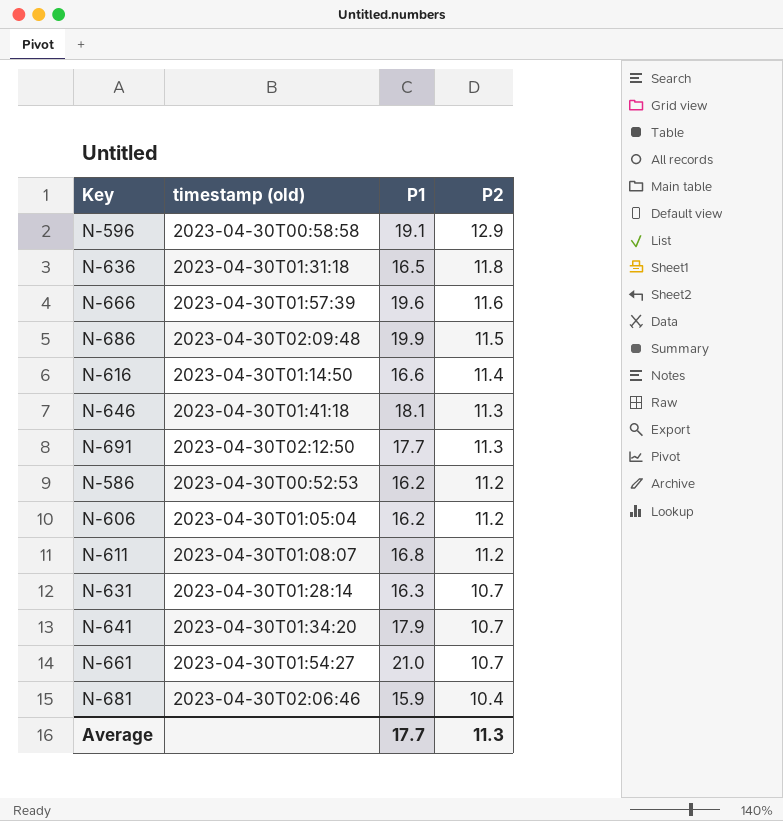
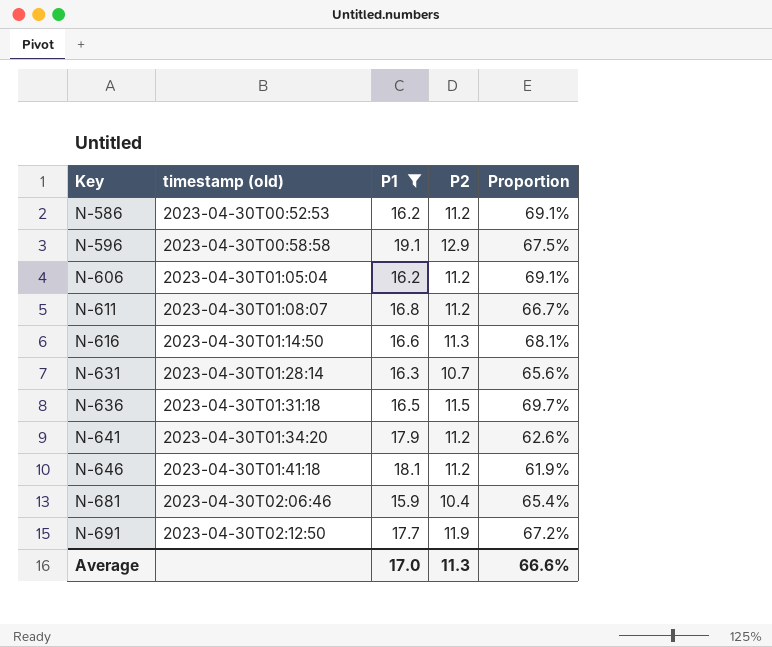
filter: none -> P1 <= 19.1
row order: P2 descending -> Key ascending
column Proportion | formula: none -> [P2] / [P1]
N-616 | P2: 11.4 -> 11.3
N-636 | P2: 11.8 -> 11.5
N-641 | P2: 10.7 -> 11.2
N-646 | P2: 11.3 -> 11.2
N-691 | P2: 11.3 -> 11.9
Average | P1: 17.7 -> 17.0

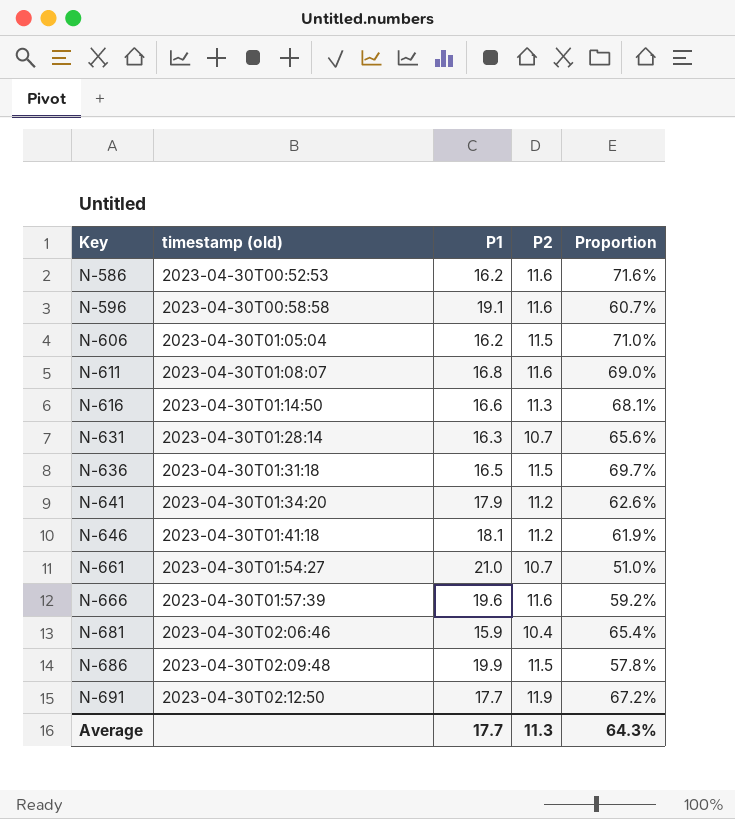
filter: P1 <= 19.1 -> none
N-586 | P2: 11.2 -> 11.6
N-586 | Proportion: 69.1% -> 71.6%
N-596 | P2: 12.9 -> 11.6
N-596 | Proportion: 67.5% -> 60.7%
N-606 | P2: 11.2 -> 11.5
N-606 | Proportion: 69.1% -> 71.0%
N-611 | P2: 11.2 -> 11.6
N-611 | Proportion: 66.7% -> 69.0%
Average | P1: 17.0 -> 17.7
Average | Proportion: 66.6% -> 64.3%

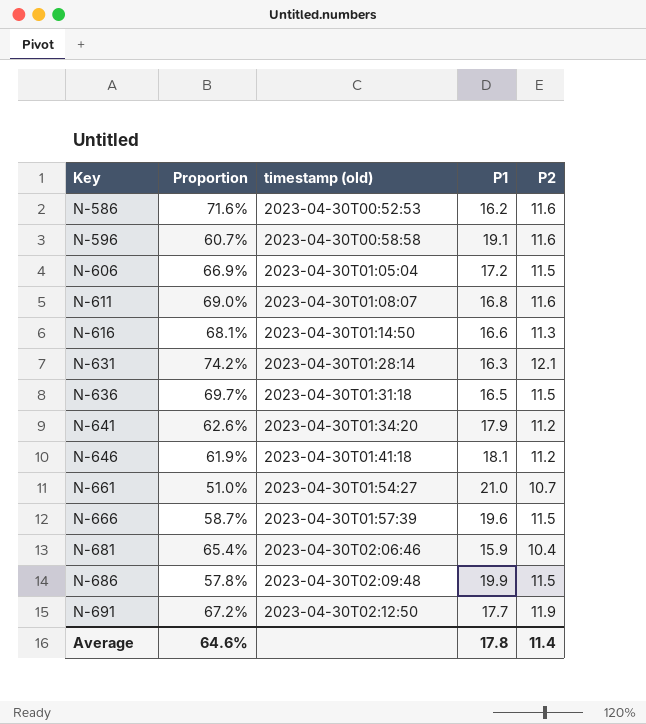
column Proportion | position: 5 -> 2
N-606 | Proportion: 71.0% -> 66.9%
N-606 | P1: 16.2 -> 17.2
N-631 | Proportion: 65.6% -> 74.2%
N-631 | P2: 10.7 -> 12.1
N-666 | Proportion: 59.2% -> 58.7%
N-666 | P2: 11.6 -> 11.5
Average | Proportion: 64.3% -> 64.6%
Average | P1: 17.7 -> 17.8
Average | P2: 11.3 -> 11.4

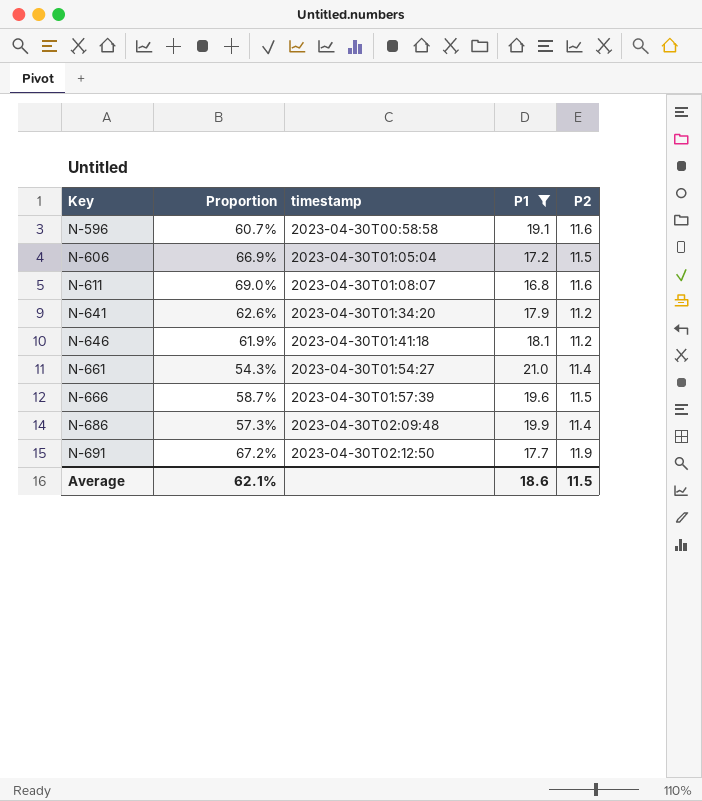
filter: none -> P1 >= 16.8
column name: timestamp (old) -> timestamp
N-661 | Proportion: 51.0% -> 54.3%
N-661 | P2: 10.7 -> 11.4
N-686 | Proportion: 57.8% -> 57.3%
N-686 | P2: 11.5 -> 11.4
Average | Proportion: 64.6% -> 62.1%
Average | P1: 17.8 -> 18.6
Average | P2: 11.4 -> 11.5

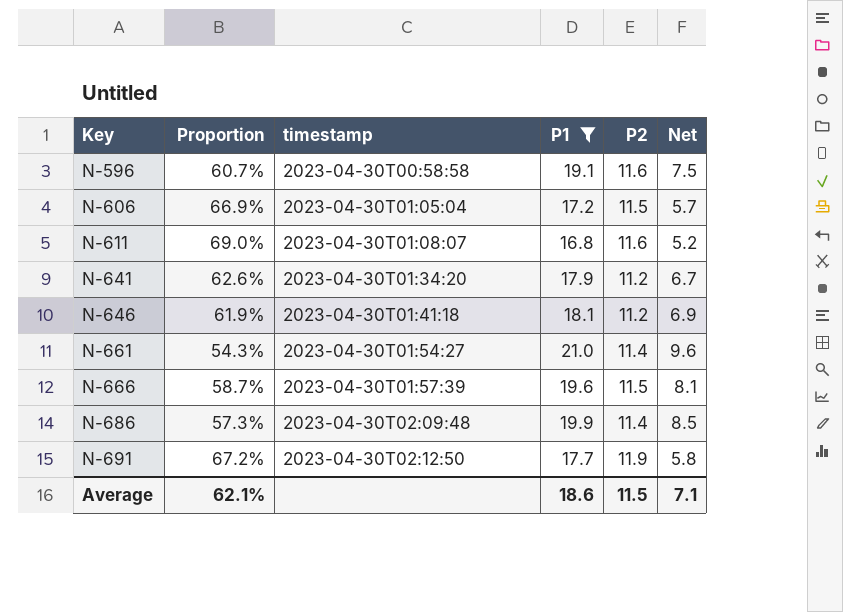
column Net | formula: none -> [P1] - [P2]

